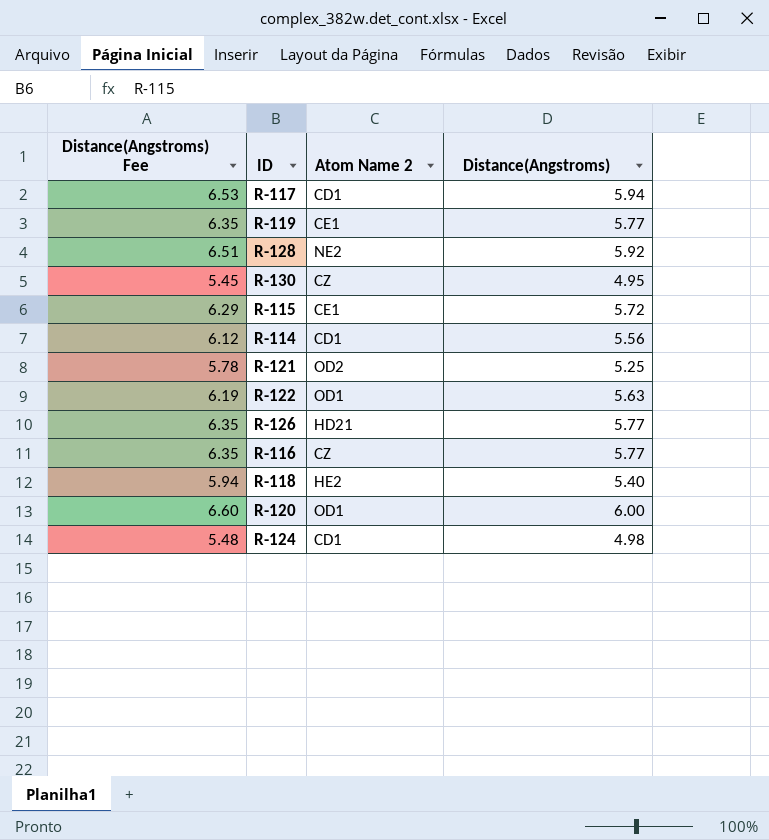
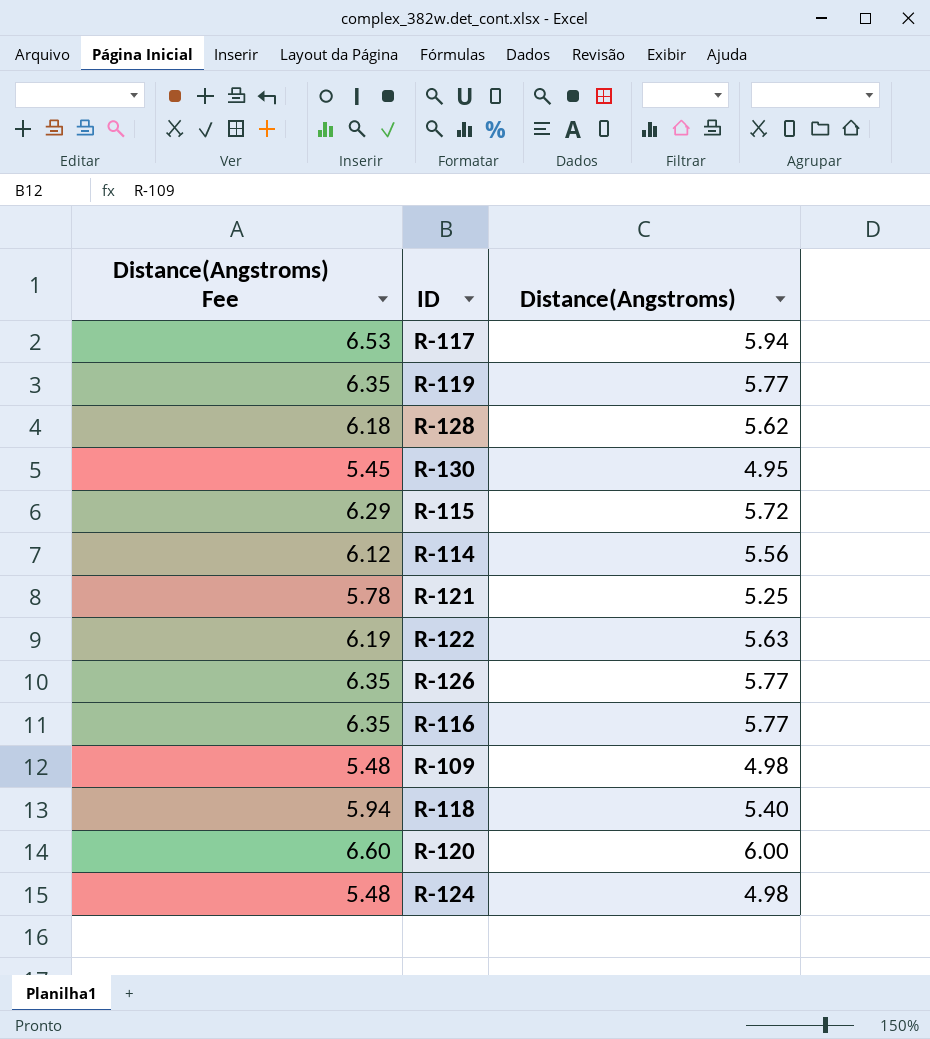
column Atom Name 2 | position: 3 -> none
R-128 | Distance(Angstroms) Fee: 6.51 -> 6.18
R-128 | Distance(Angstroms): 5.92 -> 5.62
row R-109: none -> 5.48 | 4.98

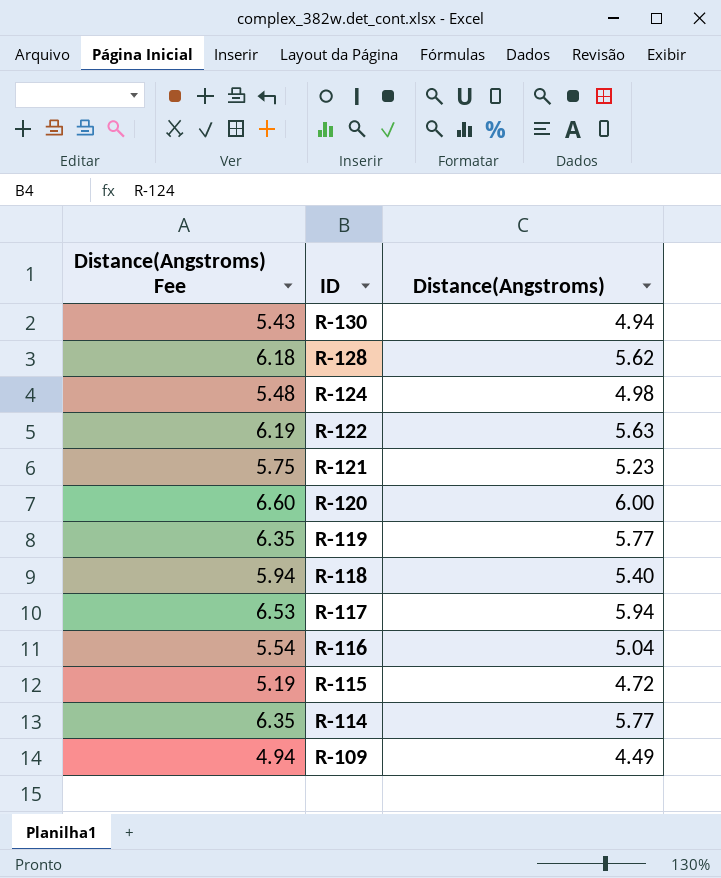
row order: none -> ID descending
row R-126: 6.35 | 5.77 -> none
R-130 | Distance(Angstroms) Fee: 5.45 -> 5.43
R-130 | Distance(Angstroms): 4.95 -> 4.94
R-121 | Distance(Angstroms) Fee: 5.78 -> 5.75
R-121 | Distance(Angstroms): 5.25 -> 5.23
R-116 | Distance(Angstroms) Fee: 6.35 -> 5.54
R-116 | Distance(Angstroms): 5.77 -> 5.04
R-115 | Distance(Angstroms) Fee: 6.29 -> 5.19
R-115 | Distance(Angstroms): 5.72 -> 4.72
R-114 | Distance(Angstroms) Fee: 6.12 -> 6.35
R-114 | Distance(Angstroms): 5.56 -> 5.77
R-109 | Distance(Angstroms) Fee: 5.48 -> 4.94
R-109 | Distance(Angstroms): 4.98 -> 4.49

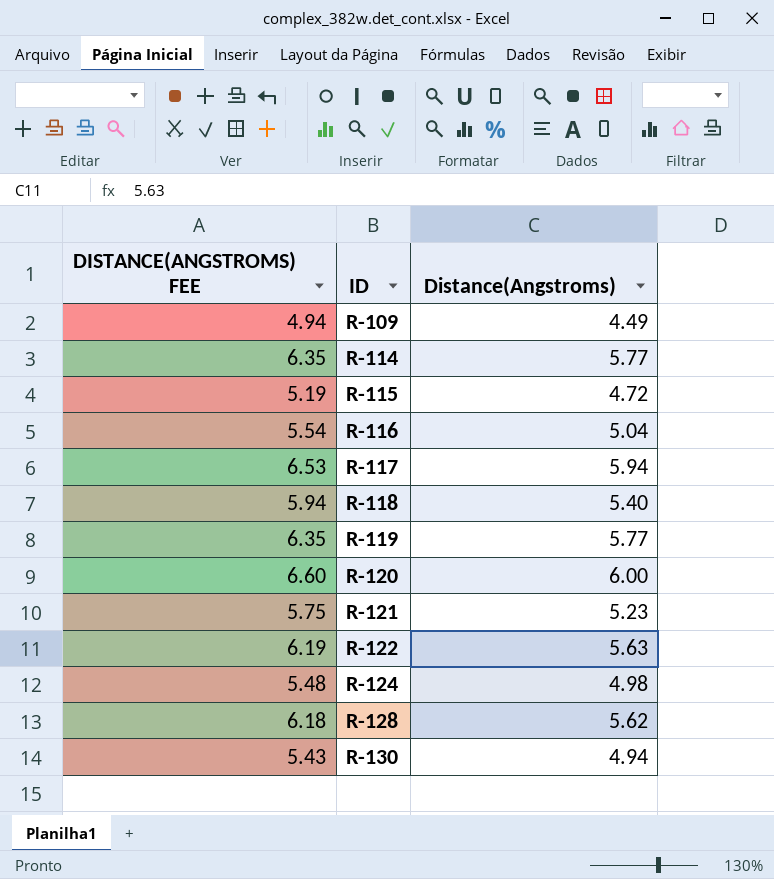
row order: ID descending -> ID ascending
column name: Distance(Angstroms) Fee -> DISTANCE(ANGSTROMS) FEE

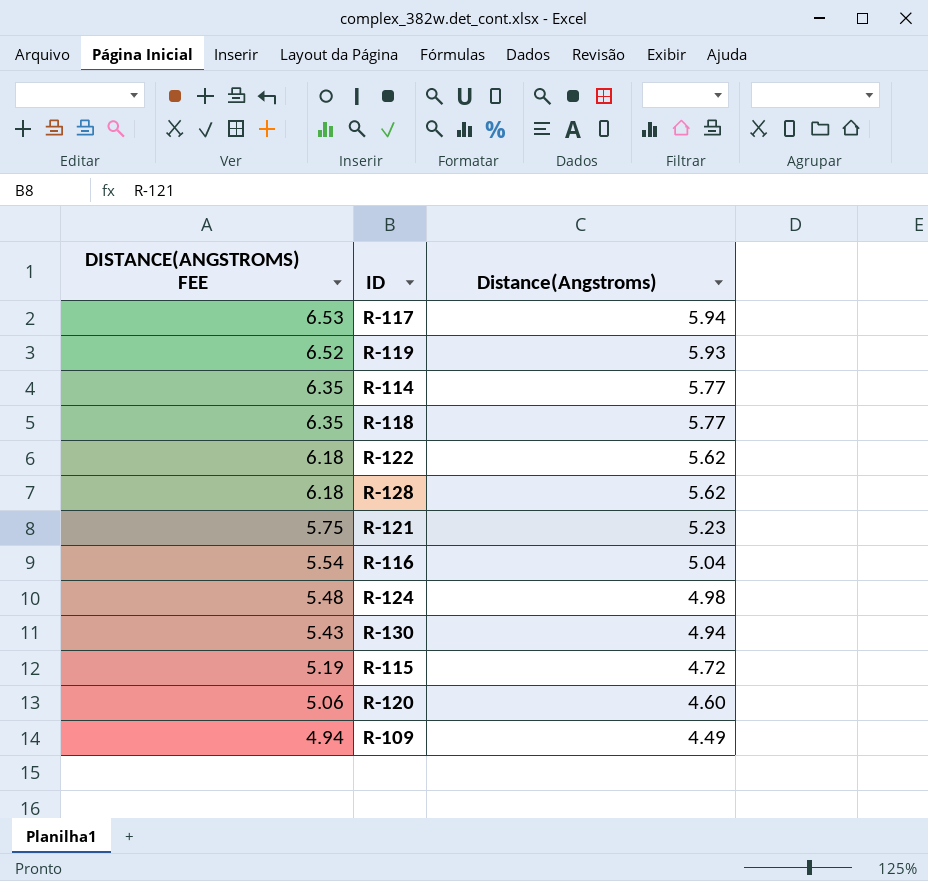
row order: ID ascending -> DISTANCE(ANGSTROMS) FEE descending
R-119 | DISTANCE(ANGSTROMS) FEE: 6.35 -> 6.52
R-119 | Distance(Angstroms): 5.77 -> 5.93
R-118 | DISTANCE(ANGSTROMS) FEE: 5.94 -> 6.35
R-118 | Distance(Angstroms): 5.40 -> 5.77
R-122 | DISTANCE(ANGSTROMS) FEE: 6.19 -> 6.18
R-122 | Distance(Angstroms): 5.63 -> 5.62
R-120 | DISTANCE(ANGSTROMS) FEE: 6.60 -> 5.06
R-120 | Distance(Angstroms): 6.00 -> 4.60

